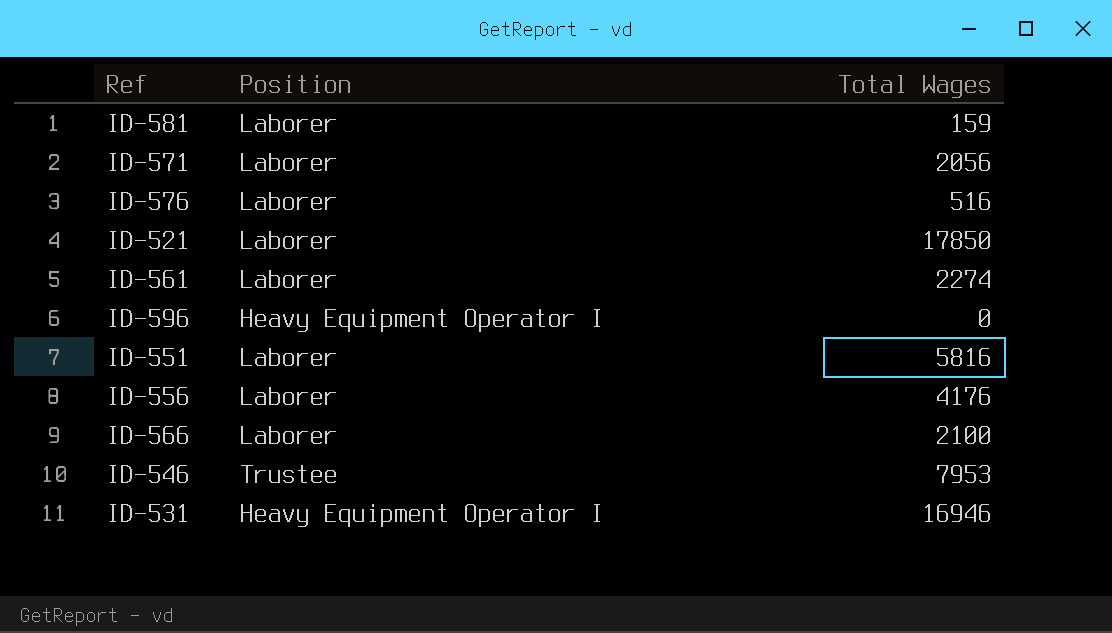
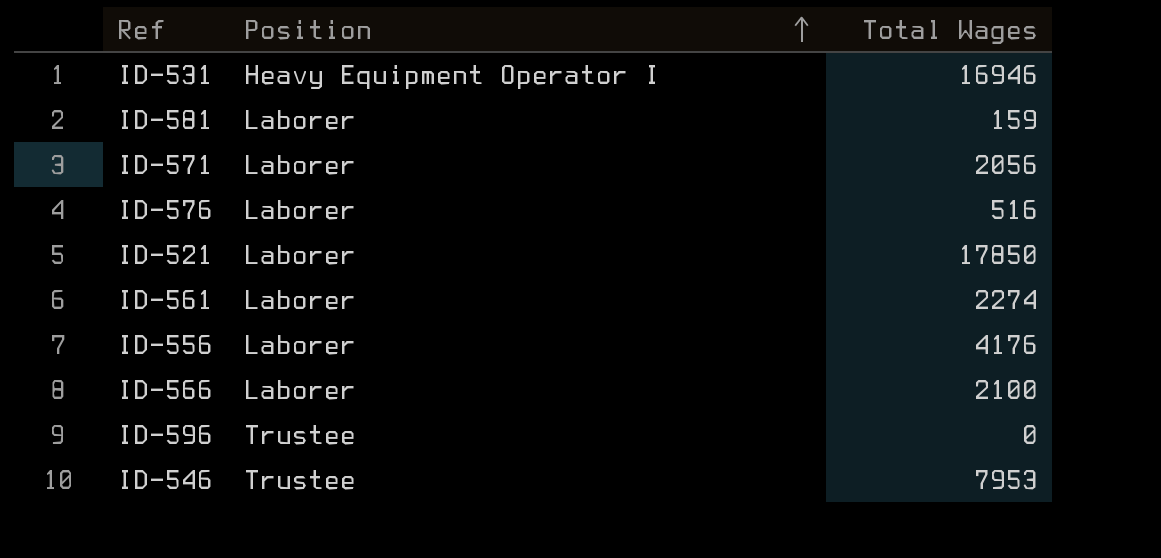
row order: none -> Position ascending
row ID-551: Laborer | 5816 -> none
ID-596 | Position: Heavy Equipment Operator I -> Trustee

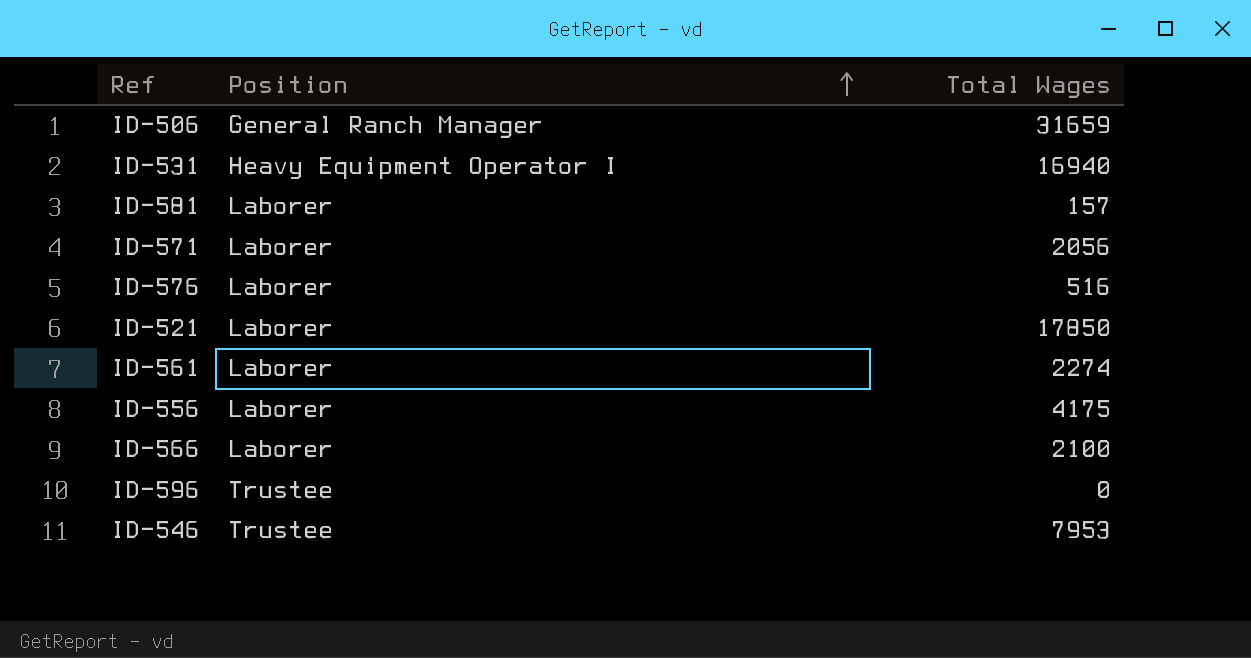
row ID-506: none -> General Ranch Manager | 31659
ID-531 | Total Wages: 16946 -> 16940
ID-581 | Total Wages: 159 -> 157
ID-556 | Total Wages: 4176 -> 4175

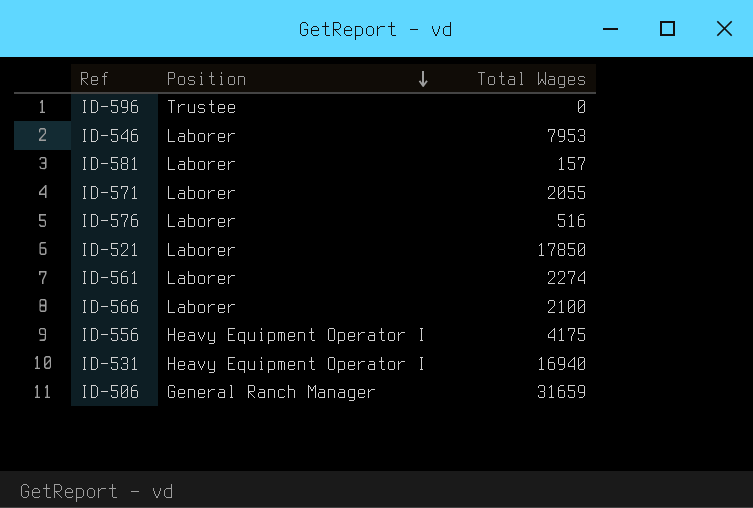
row order: Position ascending -> Position descending
ID-546 | Position: Trustee -> Laborer
ID-571 | Total Wages: 2056 -> 2055
ID-556 | Position: Laborer -> Heavy Equipment Operator I

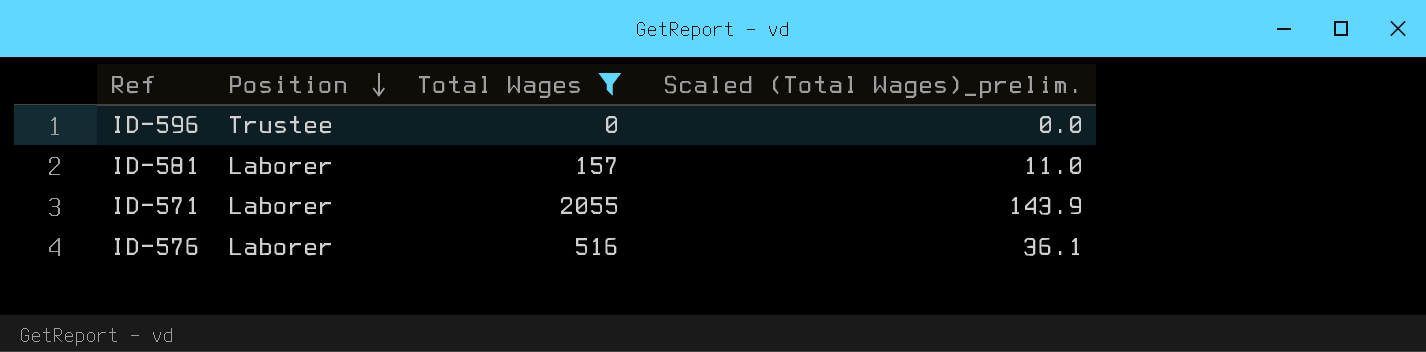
filter: none -> Total Wages <= 2055
column Scaled (Total Wages)_prelim. | formula: none -> [Total Wages] * 0.07

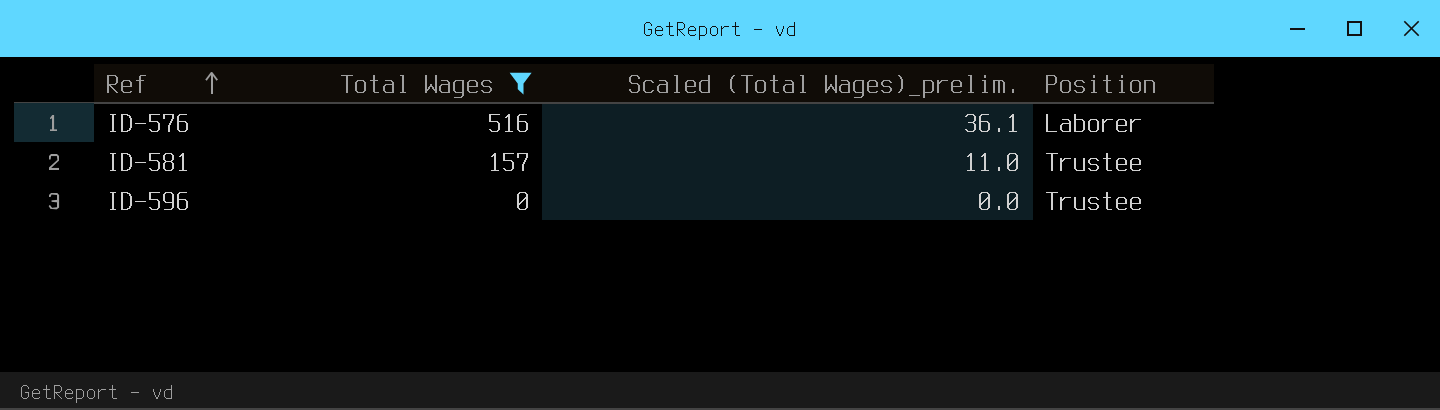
row order: Position descending -> Ref ascending
column Position | position: 2 -> 4
row ID-571: Laborer | 2055 | 143.9 -> none
ID-581 | Position: Laborer -> Trustee

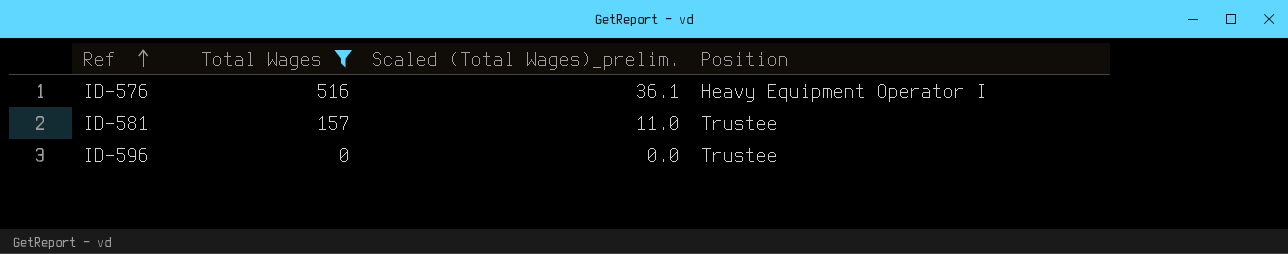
ID-576 | Position: Laborer -> Heavy Equipment Operator I

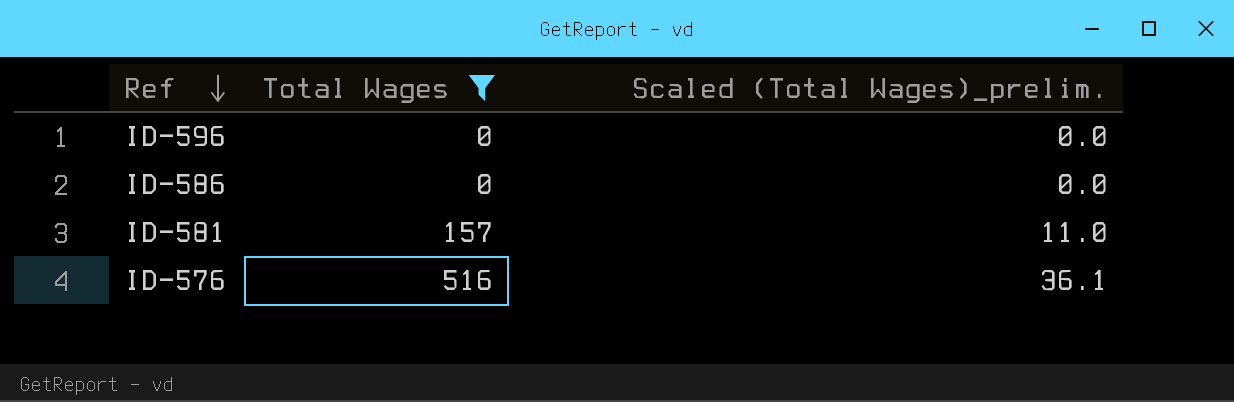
row order: Ref ascending -> Ref descending
column Position | position: 4 -> none
row ID-586: none -> 0 | 0.0

